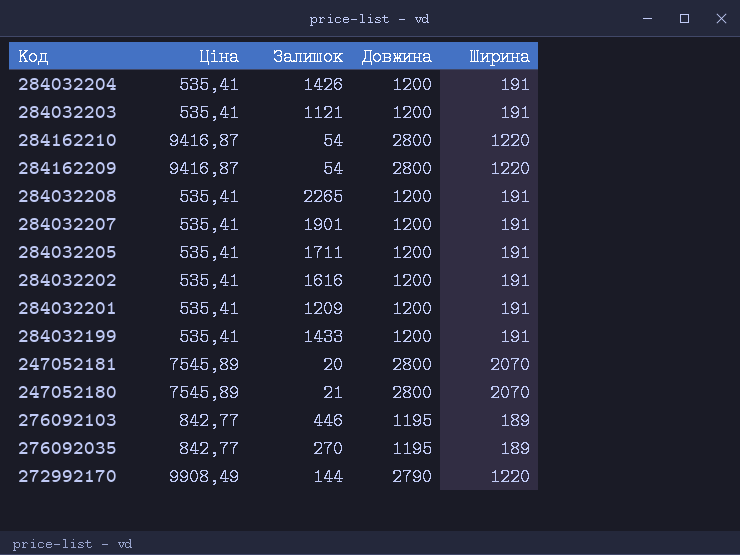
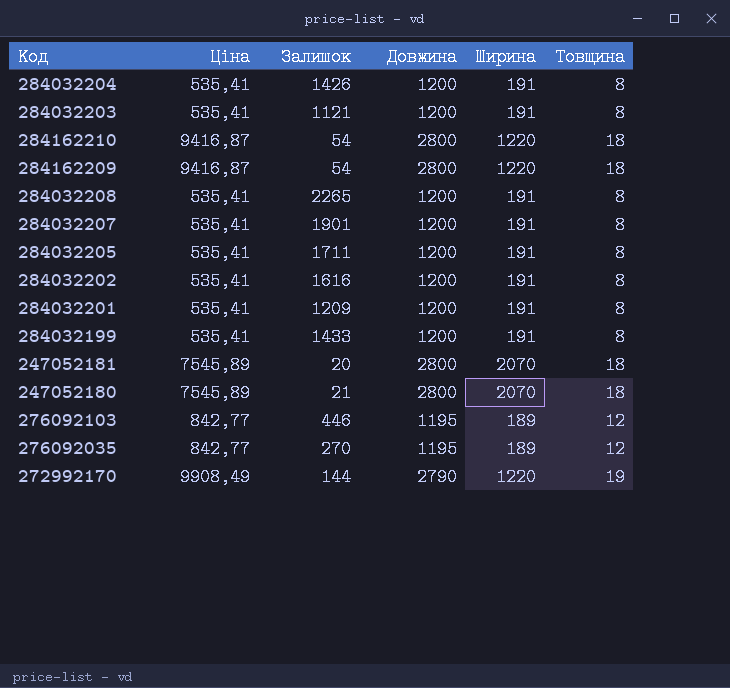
column Товщина | position: none -> 6

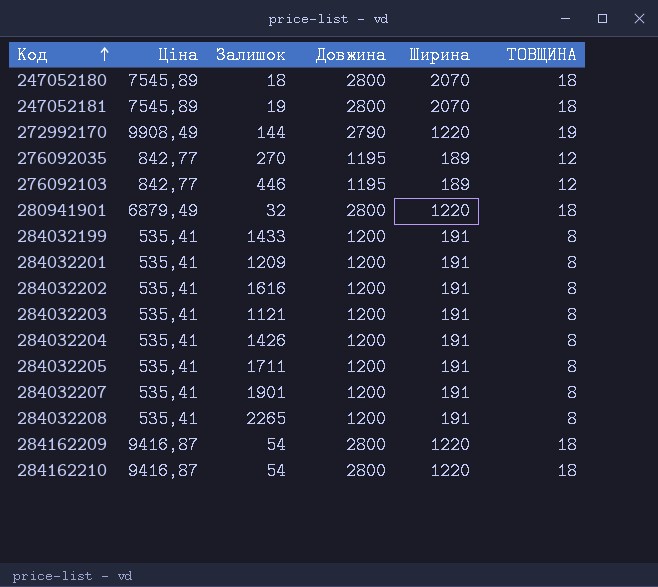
row order: none -> Код ascending
column name: Товщина -> ТОВЩИНА
247052180 | Залишок: 21 -> 18
247052181 | Залишок: 20 -> 19
row 280941901: none -> 6879,49 | 32 | 2800 | 1220 | 18

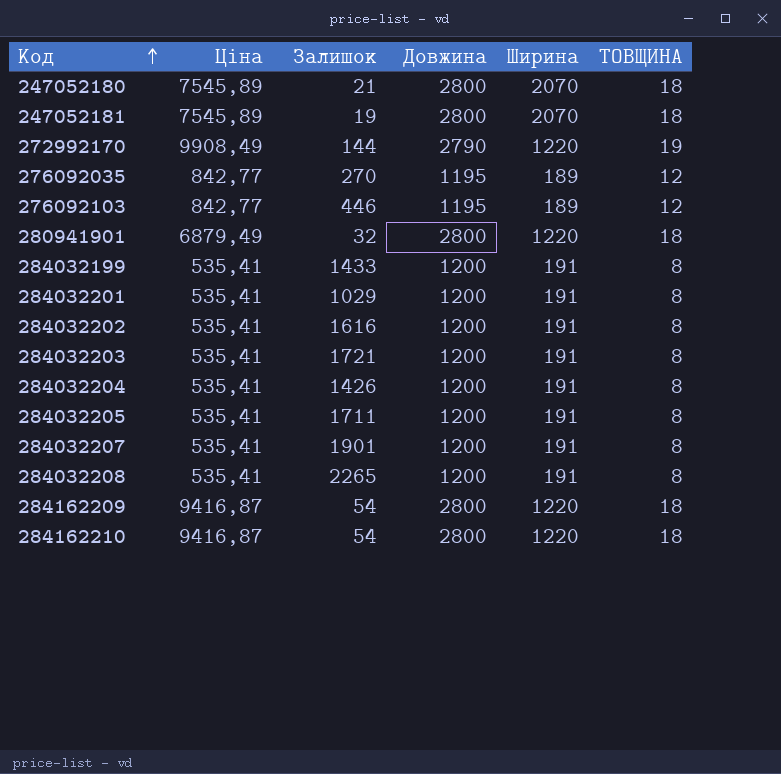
247052180 | Залишок: 18 -> 21
284032201 | Залишок: 1209 -> 1029
284032203 | Залишок: 1121 -> 1721

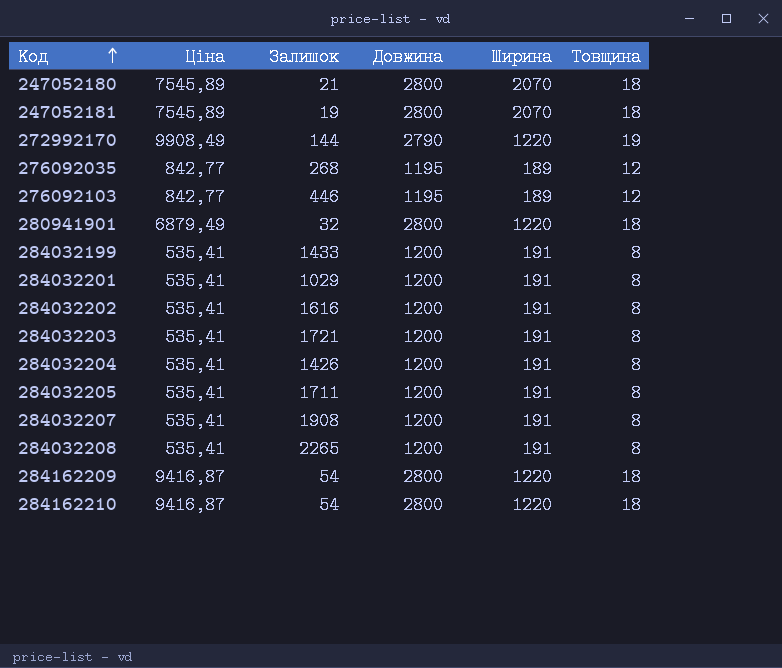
column name: ТОВЩИНА -> Товщина
276092035 | Залишок: 270 -> 268
284032207 | Залишок: 1901 -> 1908

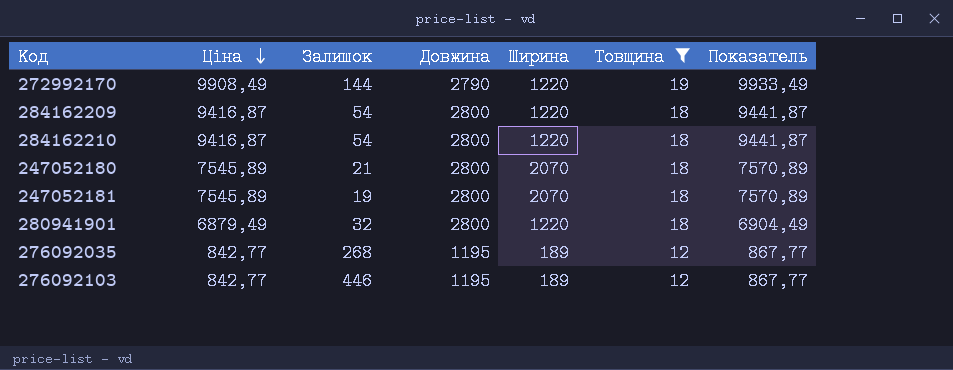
filter: none -> Товщина != 8
row order: Код ascending -> Ціна descending
column Показатель | formula: none -> [Ціна] + 25

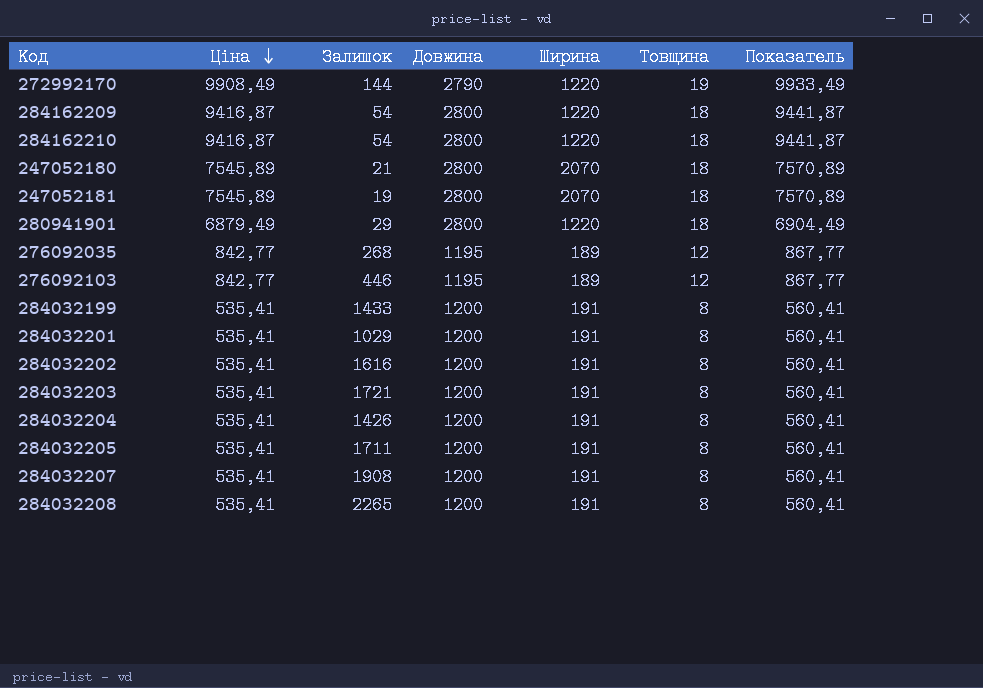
filter: Товщина != 8 -> none
280941901 | Залишок: 32 -> 29

